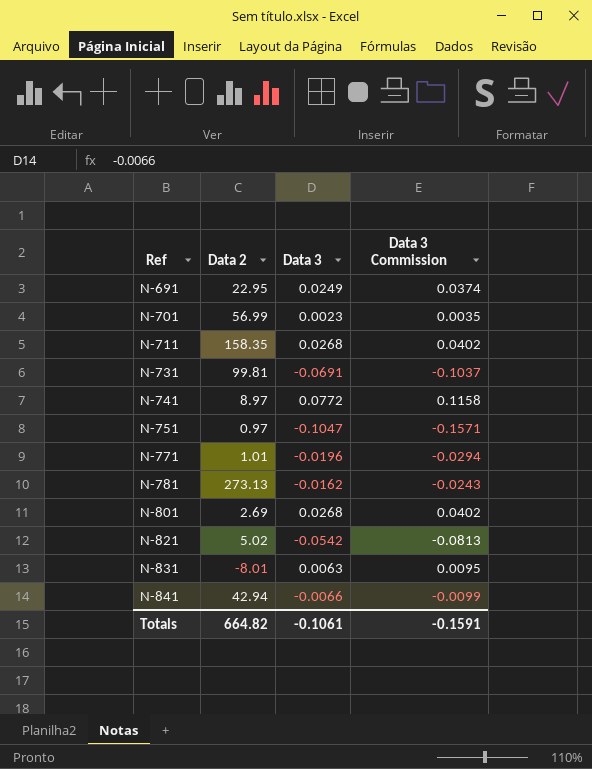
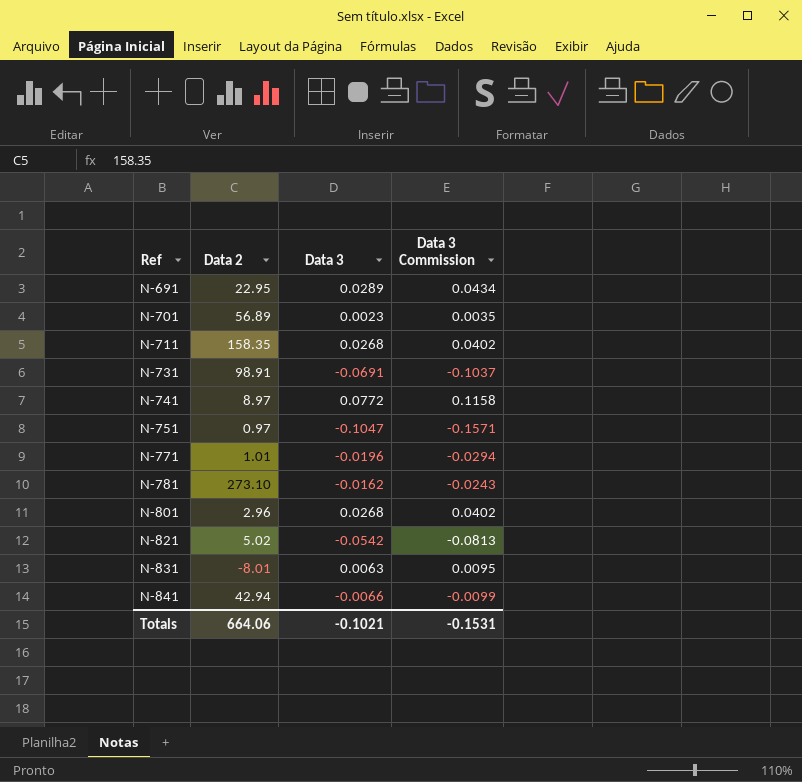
N-691 | Data 3: 0.0249 -> 0.0289
N-691 | Data 3 Commission: 0.0374 -> 0.0434
N-701 | Data 2: 56.99 -> 56.89
N-731 | Data 2: 99.81 -> 98.91
N-781 | Data 2: 273.13 -> 273.10
N-801 | Data 2: 2.69 -> 2.96
Totals | Data 2: 664.82 -> 664.06
Totals | Data 3: -0.1061 -> -0.1021
Totals | Data 3 Commission: -0.1591 -> -0.1531

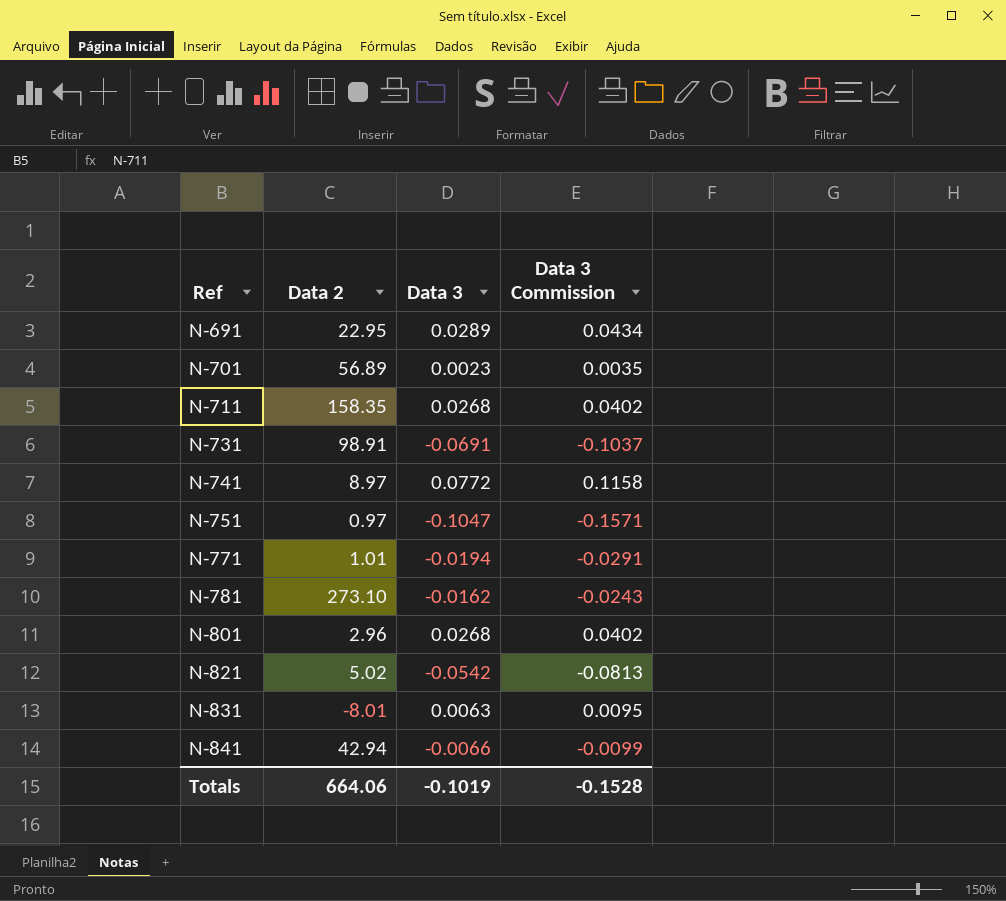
N-771 | Data 3: -0.0196 -> -0.0194
N-771 | Data 3 Commission: -0.0294 -> -0.0291
Totals | Data 3: -0.1021 -> -0.1019
Totals | Data 3 Commission: -0.1531 -> -0.1528

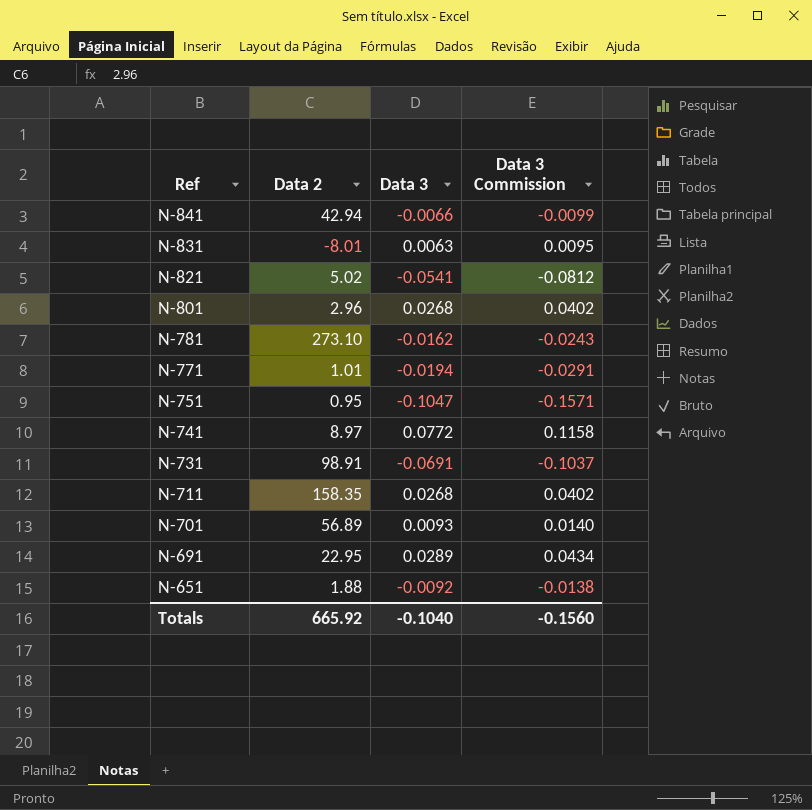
row order: Ref ascending -> Ref descending
N-821 | Data 3: -0.0542 -> -0.0541
N-821 | Data 3 Commission: -0.0813 -> -0.0812
N-751 | Data 2: 0.97 -> 0.95
N-701 | Data 3: 0.0023 -> 0.0093
N-701 | Data 3 Commission: 0.0035 -> 0.0140
row N-651: none -> 1.88 | -0.0092 | -0.0138
Totals | Data 2: 664.06 -> 665.92
Totals | Data 3: -0.1019 -> -0.1040
Totals | Data 3 Commission: -0.1528 -> -0.1560

